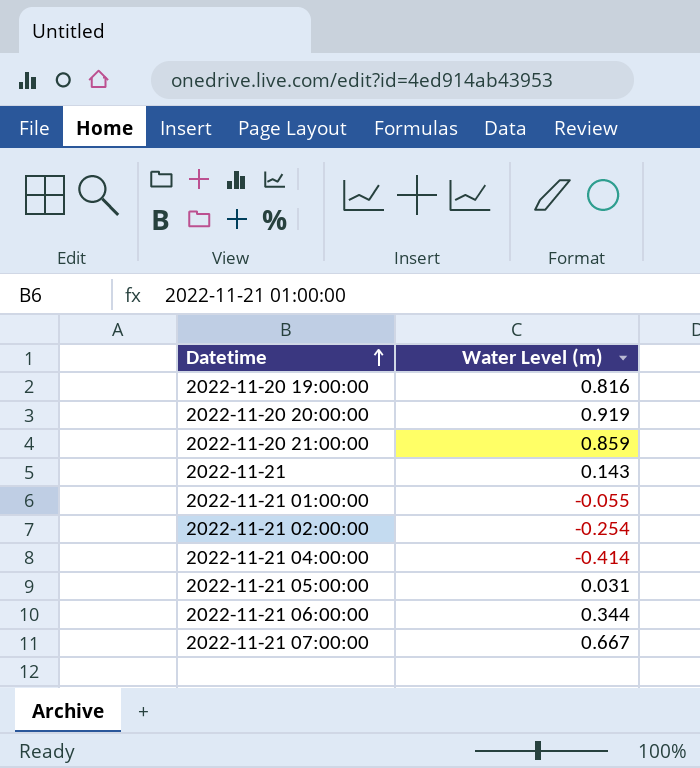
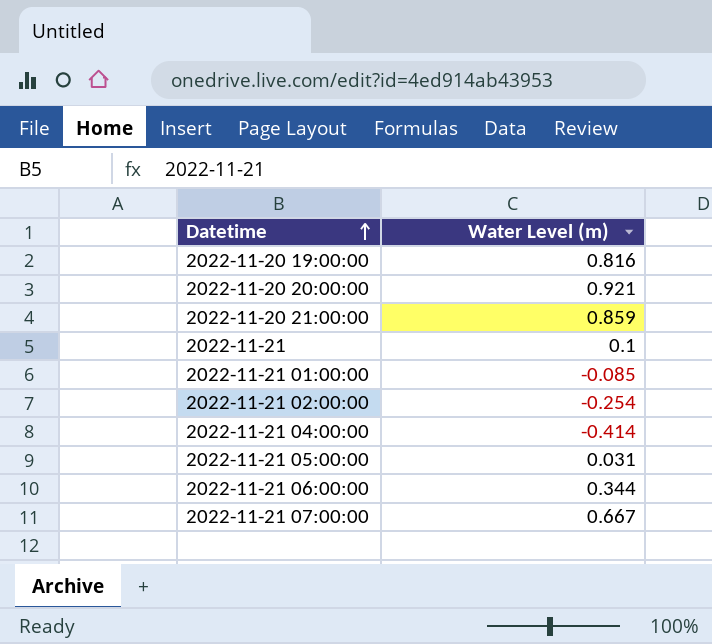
2022-11-20 20:00:00 | Water Level (m): 0.919 -> 0.921
2022-11-21 | Water Level (m): 0.143 -> 0.1
2022-11-21 01:00:00 | Water Level (m): -0.055 -> -0.085

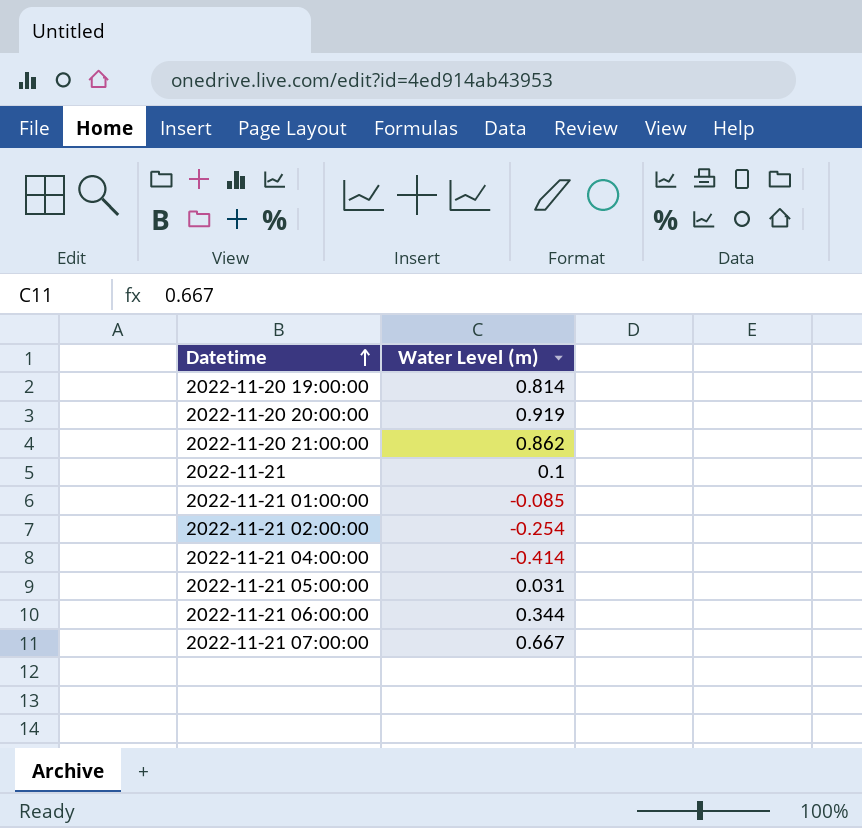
2022-11-20 19:00:00 | Water Level (m): 0.816 -> 0.814
2022-11-20 20:00:00 | Water Level (m): 0.921 -> 0.919
2022-11-20 21:00:00 | Water Level (m): 0.859 -> 0.862

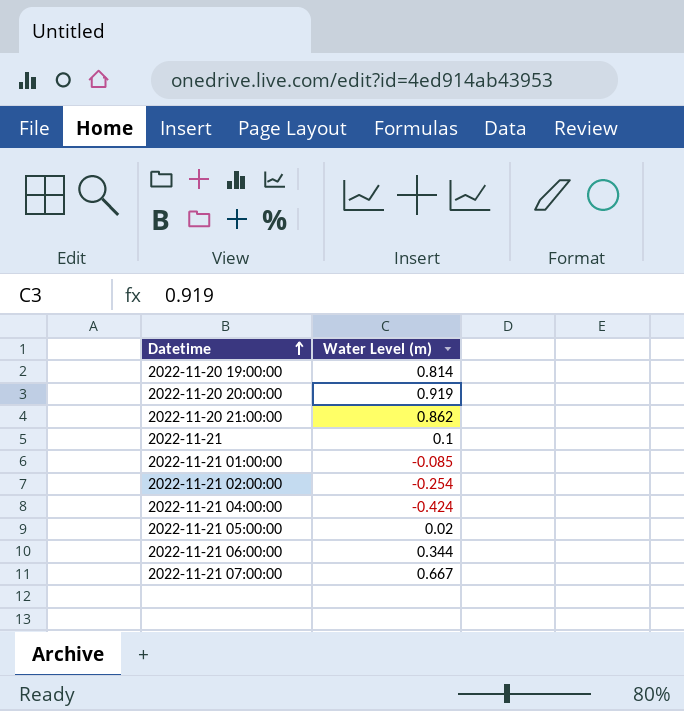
2022-11-21 04:00:00 | Water Level (m): -0.414 -> -0.424
2022-11-21 05:00:00 | Water Level (m): 0.031 -> 0.02

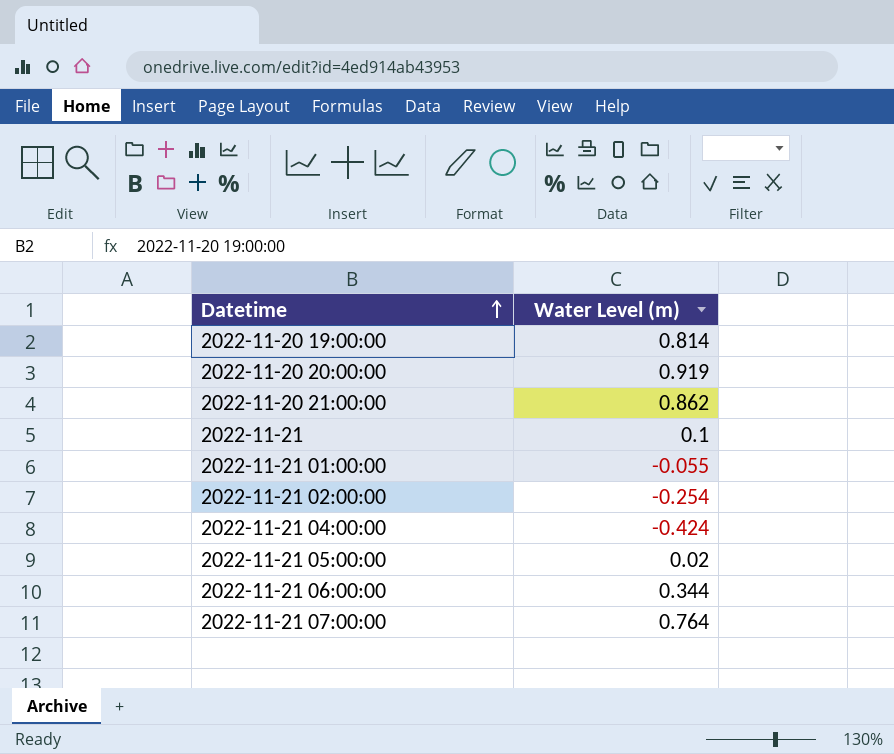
2022-11-21 01:00:00 | Water Level (m): -0.085 -> -0.055
2022-11-21 07:00:00 | Water Level (m): 0.667 -> 0.764

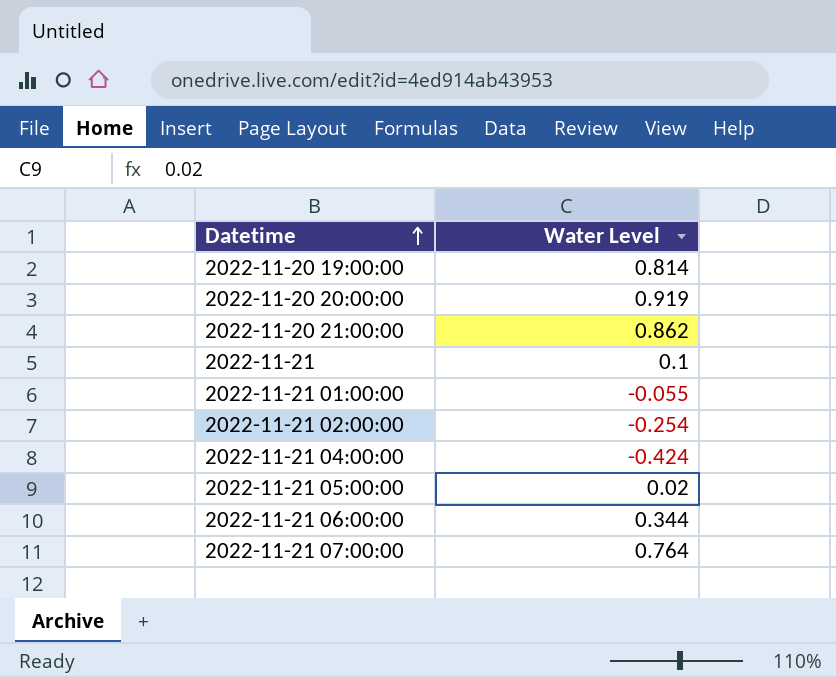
column name: Water Level (m) -> Water Level

